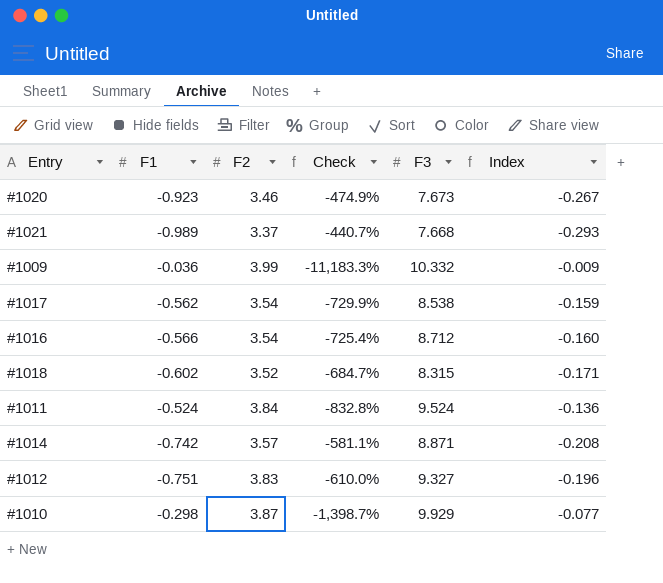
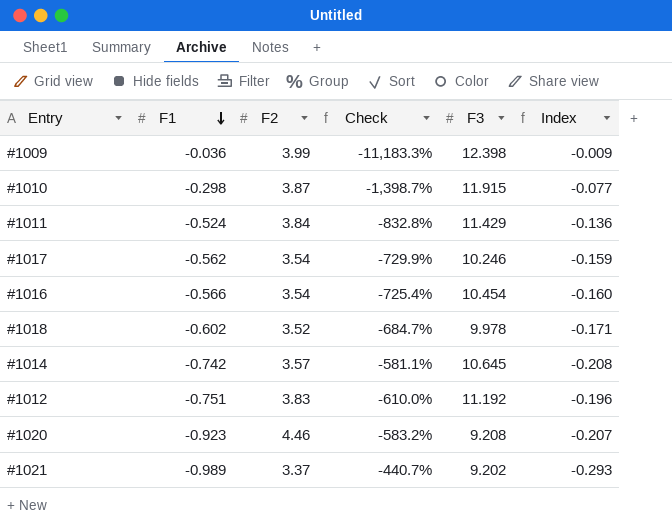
row order: none -> F1 descending
#1009 | F3: 10.332 -> 12.398
#1010 | F3: 9.929 -> 11.915
#1011 | F3: 9.524 -> 11.429
#1017 | F3: 8.538 -> 10.246
#1016 | F3: 8.712 -> 10.454
#1018 | F3: 8.315 -> 9.978
#1014 | F3: 8.871 -> 10.645
#1012 | F3: 9.327 -> 11.192
#1020 | F2: 3.46 -> 4.46
#1020 | Check: -474.9% -> -583.2%
#1020 | F3: 7.673 -> 9.208
#1020 | Index: -0.267 -> -0.207
#1021 | F3: 7.668 -> 9.202

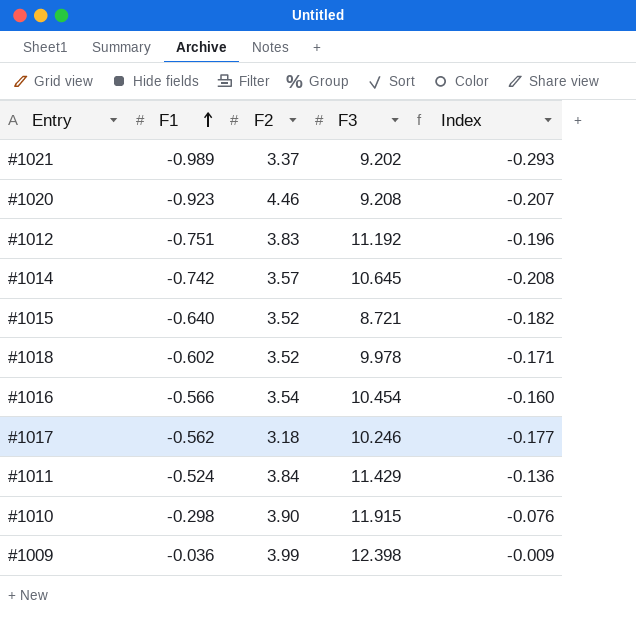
row order: F1 descending -> F1 ascending
column Check | formula: ([F2] - [F1]) / [F1] -> none
row #1015: none -> -0.640 | 3.52 | 8.721 | -0.182
#1017 | F2: 3.54 -> 3.18
#1017 | Index: -0.159 -> -0.177
#1010 | F2: 3.87 -> 3.90
#1010 | Index: -0.077 -> -0.076

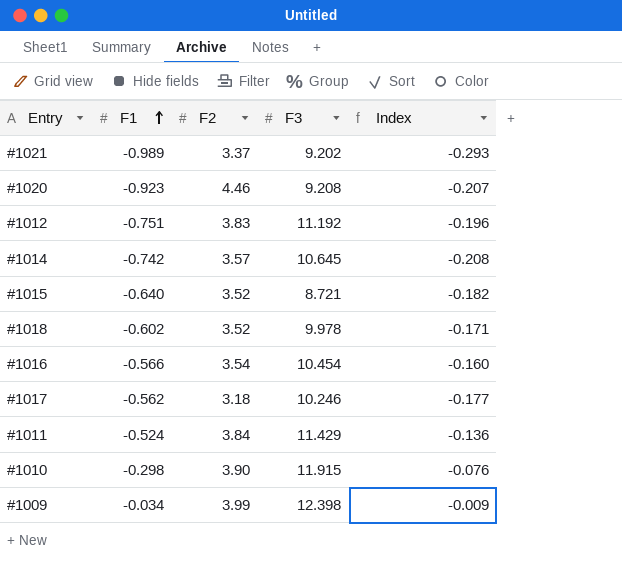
#1009 | F1: -0.036 -> -0.034

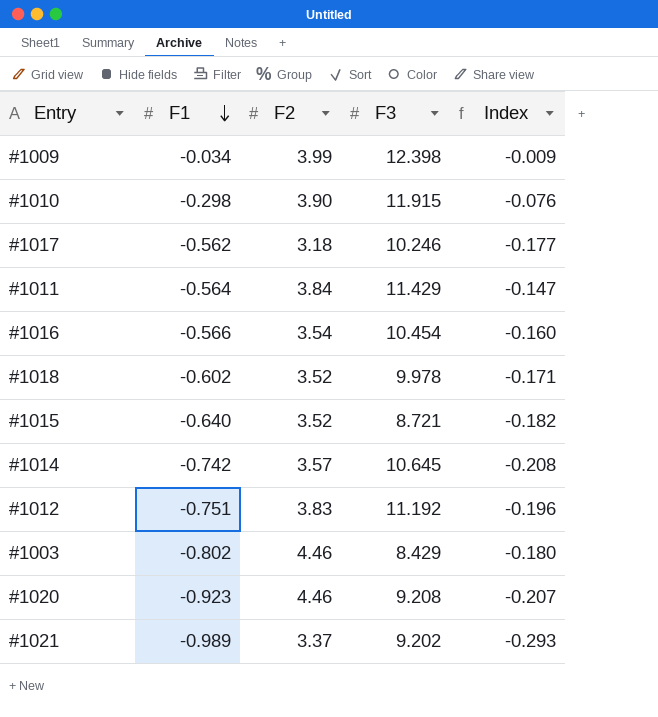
row order: F1 ascending -> F1 descending
#1011 | F1: -0.524 -> -0.564
#1011 | Index: -0.136 -> -0.147
row #1003: none -> -0.802 | 4.46 | 8.429 | -0.180

